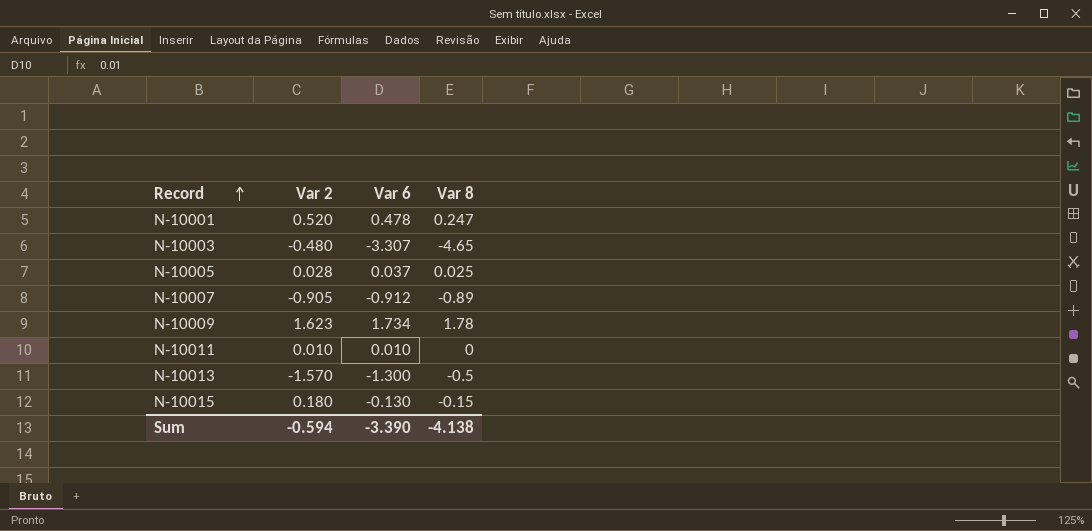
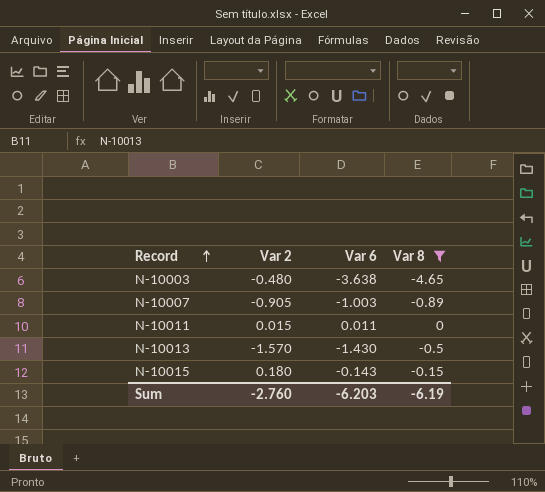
filter: none -> Var 8 <= 0
N-10003 | Var 6: -3.307 -> -3.638
N-10007 | Var 6: -0.912 -> -1.003
N-10011 | Var 2: 0.010 -> 0.015
N-10011 | Var 6: 0.010 -> 0.011
N-10013 | Var 6: -1.300 -> -1.430
N-10015 | Var 6: -0.130 -> -0.143
Sum | Var 2: -0.594 -> -2.760
Sum | Var 6: -3.390 -> -6.203
Sum | Var 8: -4.138 -> -6.19

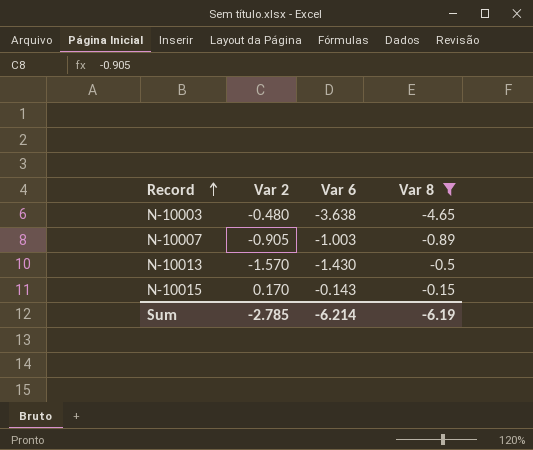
row N-10011: 0.015 | 0.011 | 0 -> none
N-10015 | Var 2: 0.180 -> 0.170
Sum | Var 2: -2.760 -> -2.785
Sum | Var 6: -6.203 -> -6.214

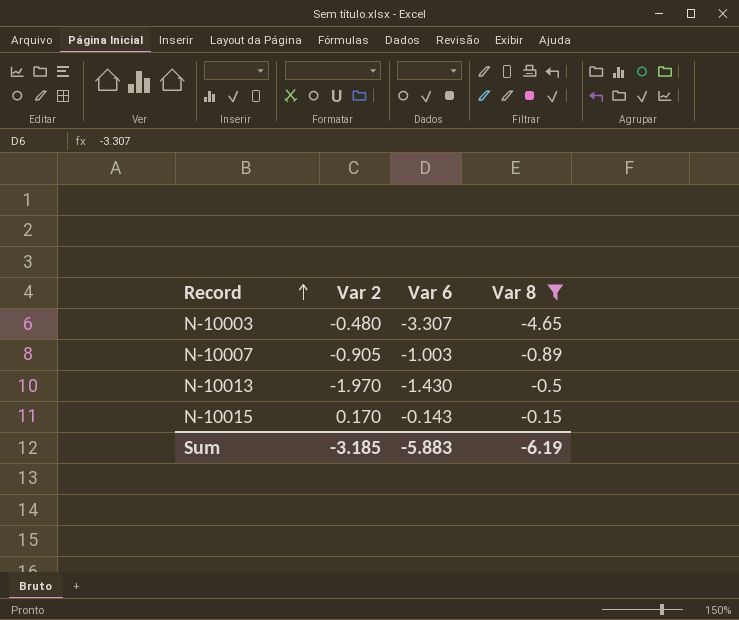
N-10003 | Var 6: -3.638 -> -3.307
N-10013 | Var 2: -1.570 -> -1.970
Sum | Var 2: -2.785 -> -3.185
Sum | Var 6: -6.214 -> -5.883

